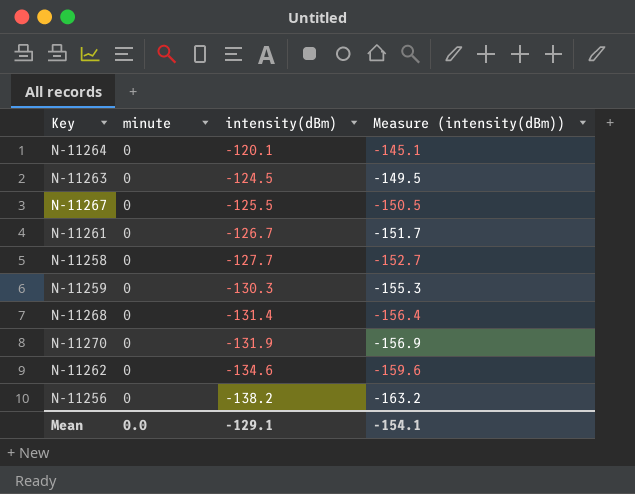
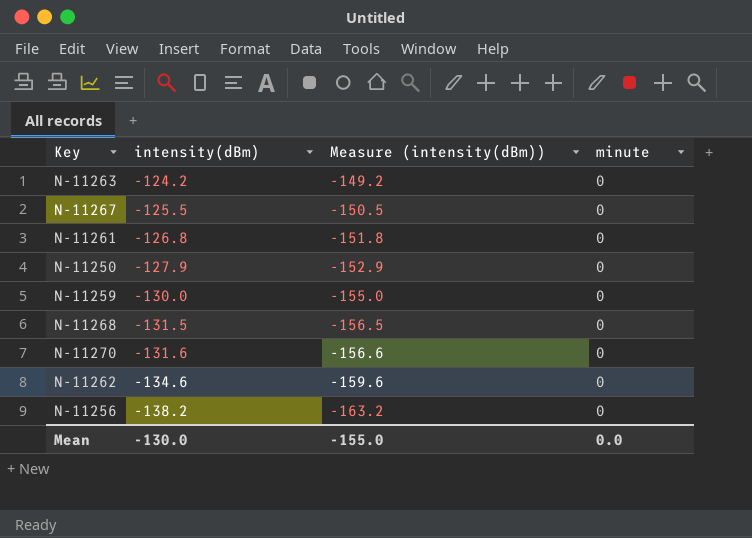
column minute | position: 2 -> 4
row N-11264: 0 | -120.1 | -145.1 -> none
row N-11258: 0 | -127.7 | -152.7 -> none
N-11263 | intensity(dBm): -124.5 -> -124.2
N-11263 | Measure (intensity(dBm)): -149.5 -> -149.2
N-11261 | intensity(dBm): -126.7 -> -126.8
N-11261 | Measure (intensity(dBm)): -151.7 -> -151.8
row N-11250: none -> -127.9 | -152.9 | 0
N-11259 | intensity(dBm): -130.3 -> -130.0
N-11259 | Measure (intensity(dBm)): -155.3 -> -155.0
N-11268 | intensity(dBm): -131.4 -> -131.5
N-11268 | Measure (intensity(dBm)): -156.4 -> -156.5
N-11270 | intensity(dBm): -131.9 -> -131.6
N-11270 | Measure (intensity(dBm)): -156.9 -> -156.6
Mean | intensity(dBm): -129.1 -> -130.0
Mean | Measure (intensity(dBm)): -154.1 -> -155.0

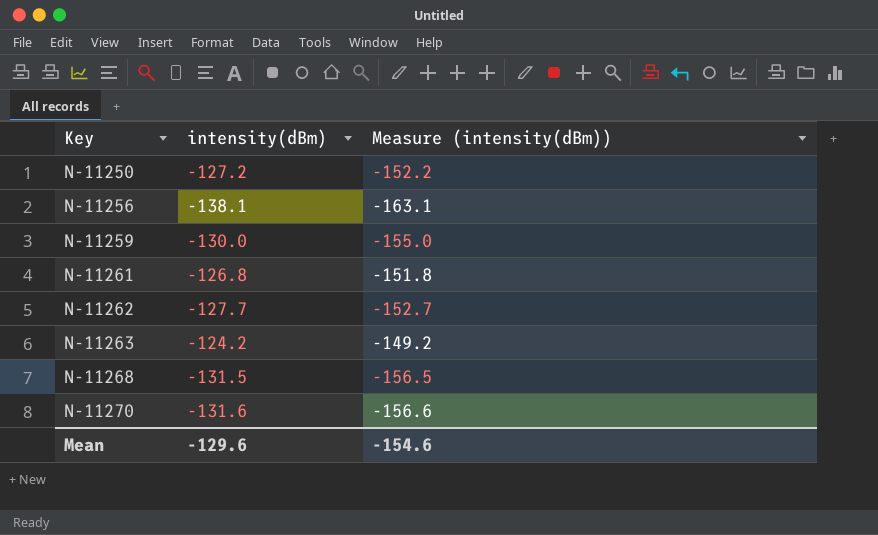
row order: intensity(dBm) descending -> Key ascending
column minute | position: 4 -> none
row N-11267: -125.5 | -150.5 | 0 -> none
N-11250 | intensity(dBm): -127.9 -> -127.2
N-11250 | Measure (intensity(dBm)): -152.9 -> -152.2
N-11256 | intensity(dBm): -138.2 -> -138.1
N-11256 | Measure (intensity(dBm)): -163.2 -> -163.1
N-11262 | intensity(dBm): -134.6 -> -127.7
N-11262 | Measure (intensity(dBm)): -159.6 -> -152.7
Mean | intensity(dBm): -130.0 -> -129.6
Mean | Measure (intensity(dBm)): -155.0 -> -154.6

